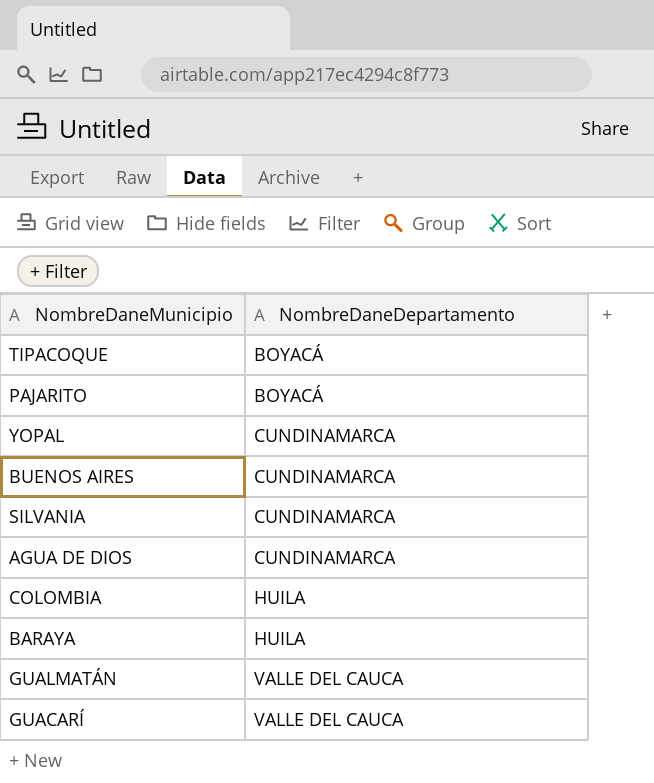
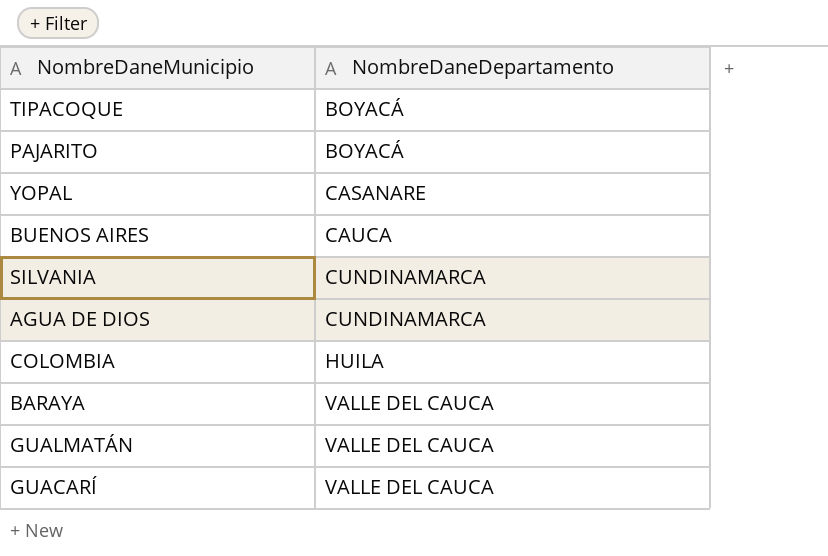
YOPAL | NombreDaneDepartamento: CUNDINAMARCA -> CASANARE
BUENOS AIRES | NombreDaneDepartamento: CUNDINAMARCA -> CAUCA
BARAYA | NombreDaneDepartamento: HUILA -> VALLE DEL CAUCA

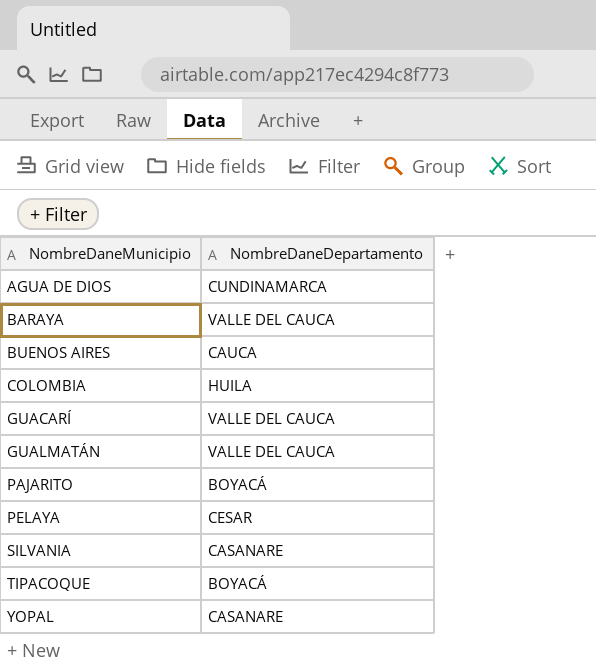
row order: NombreDaneDepartamento ascending -> NombreDaneMunicipio ascending
row PELAYA: none -> CESAR
SILVANIA | NombreDaneDepartamento: CUNDINAMARCA -> CASANARE

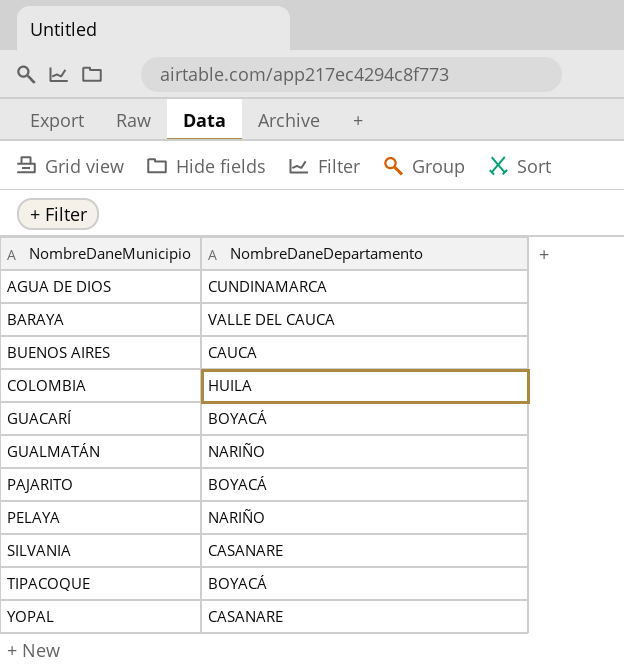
GUACARÍ | NombreDaneDepartamento: VALLE DEL CAUCA -> BOYACÁ
GUALMATÁN | NombreDaneDepartamento: VALLE DEL CAUCA -> NARIÑO
PELAYA | NombreDaneDepartamento: CESAR -> NARIÑO

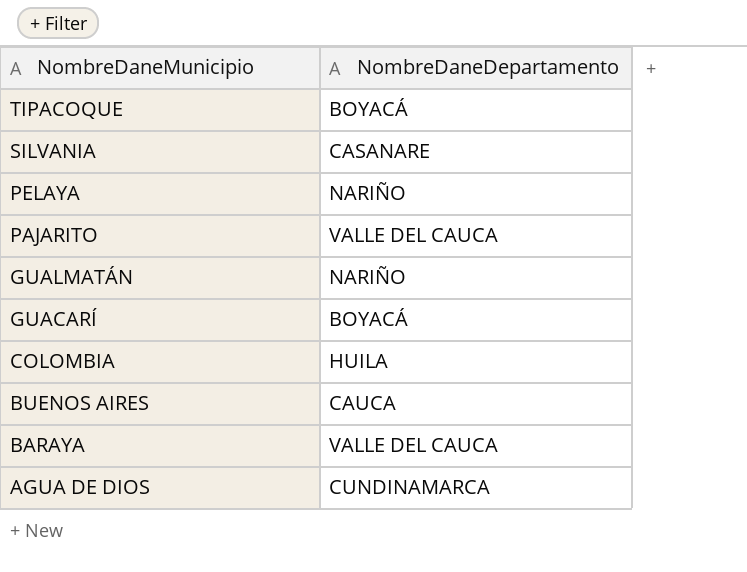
row order: NombreDaneMunicipio ascending -> NombreDaneMunicipio descending
row YOPAL: CASANARE -> none
PAJARITO | NombreDaneDepartamento: BOYACÁ -> VALLE DEL CAUCA

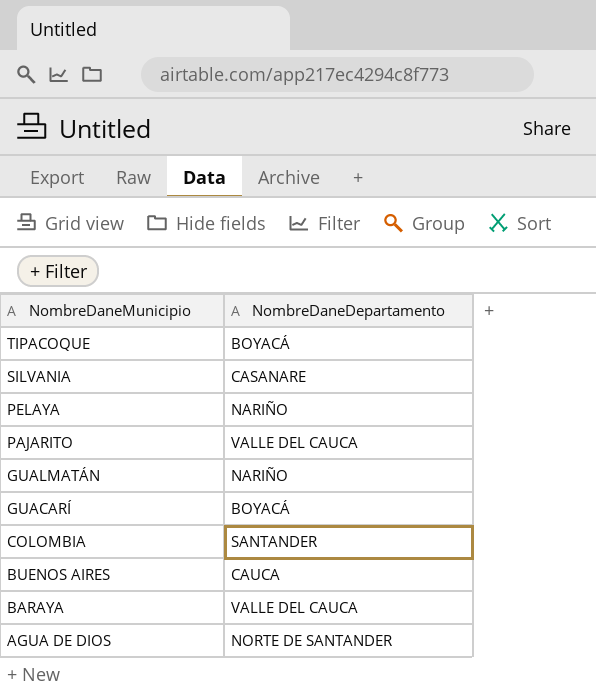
COLOMBIA | NombreDaneDepartamento: HUILA -> SANTANDER
AGUA DE DIOS | NombreDaneDepartamento: CUNDINAMARCA -> NORTE DE SANTANDER

